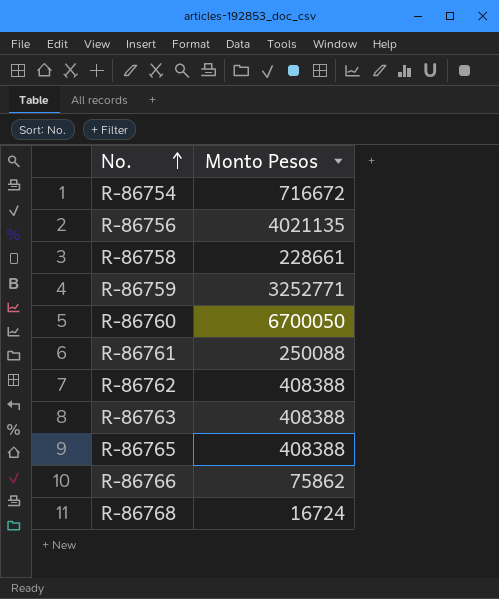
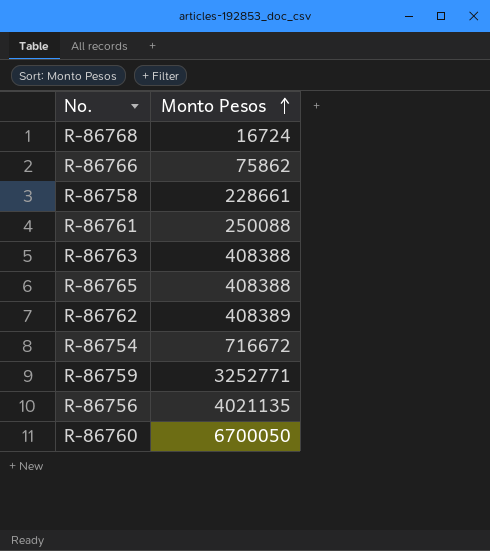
row order: No. ascending -> Monto Pesos ascending
R-86762 | Monto Pesos: 408388 -> 408389

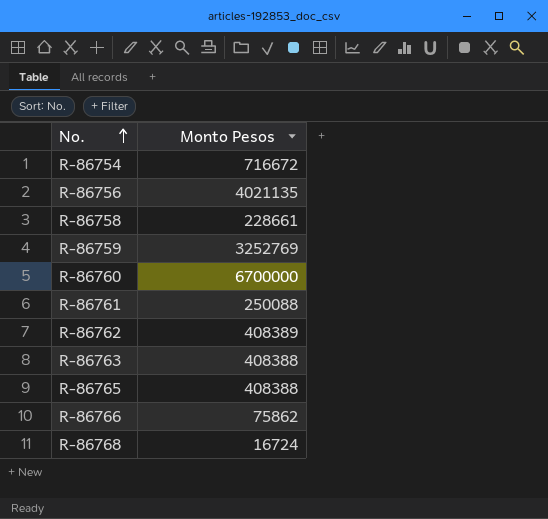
row order: Monto Pesos ascending -> No. ascending
R-86759 | Monto Pesos: 3252771 -> 3252769
R-86760 | Monto Pesos: 6700050 -> 6700000

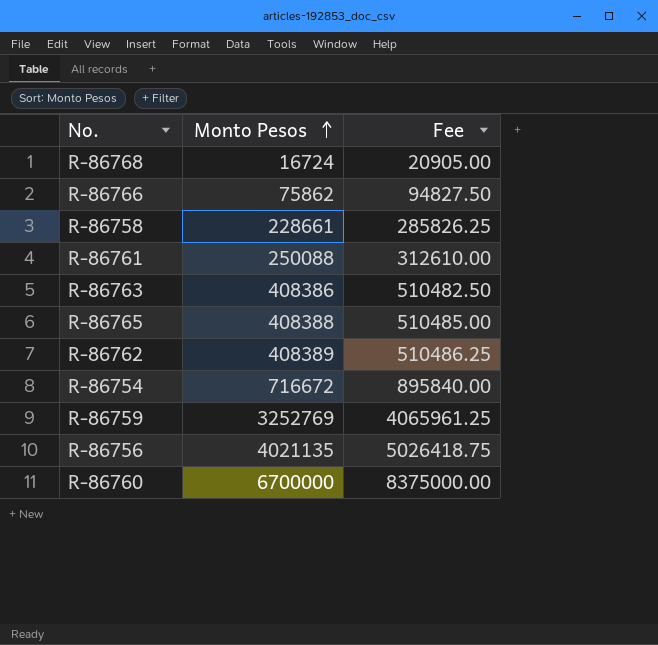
row order: No. ascending -> Monto Pesos ascending
column Fee | formula: none -> [Monto Pesos] * 1.25
R-86763 | Monto Pesos: 408388 -> 408386

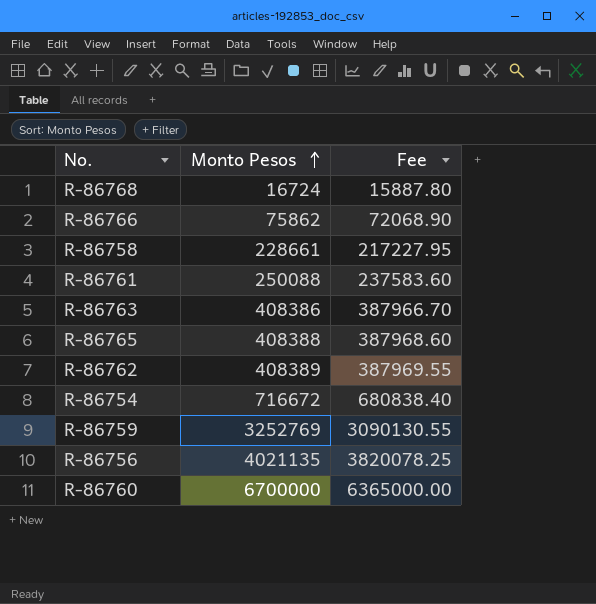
column Fee | formula: [Monto Pesos] * 1.25 -> [Monto Pesos] * 0.95

